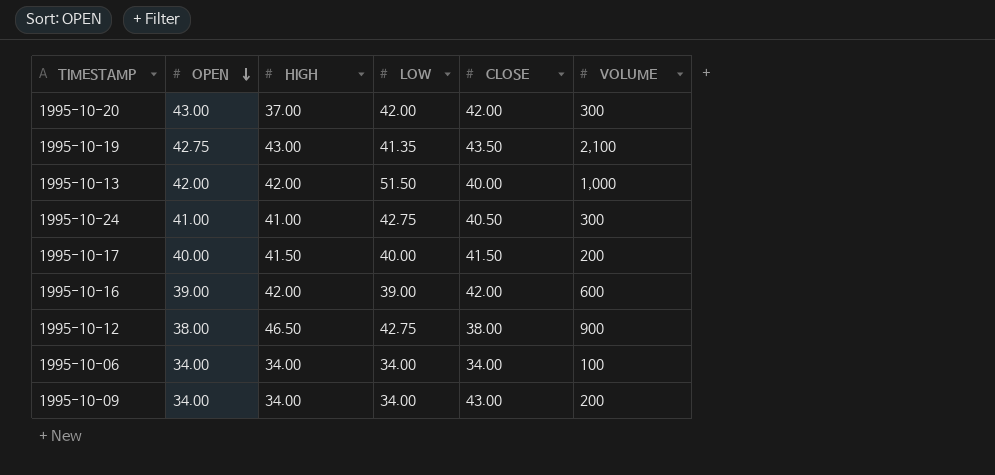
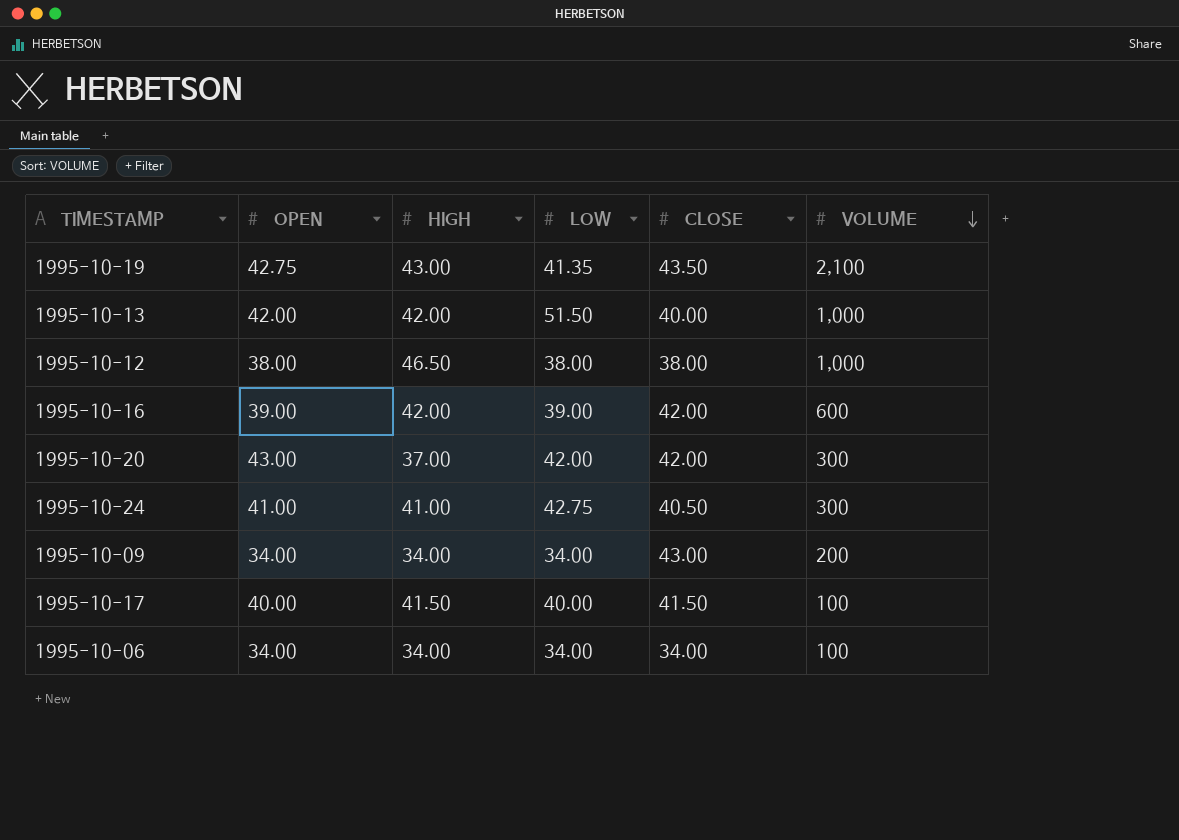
row order: OPEN descending -> VOLUME descending
1995-10-12 | LOW: 42.75 -> 38.00
1995-10-12 | VOLUME: 900 -> 1,000
1995-10-17 | VOLUME: 200 -> 100

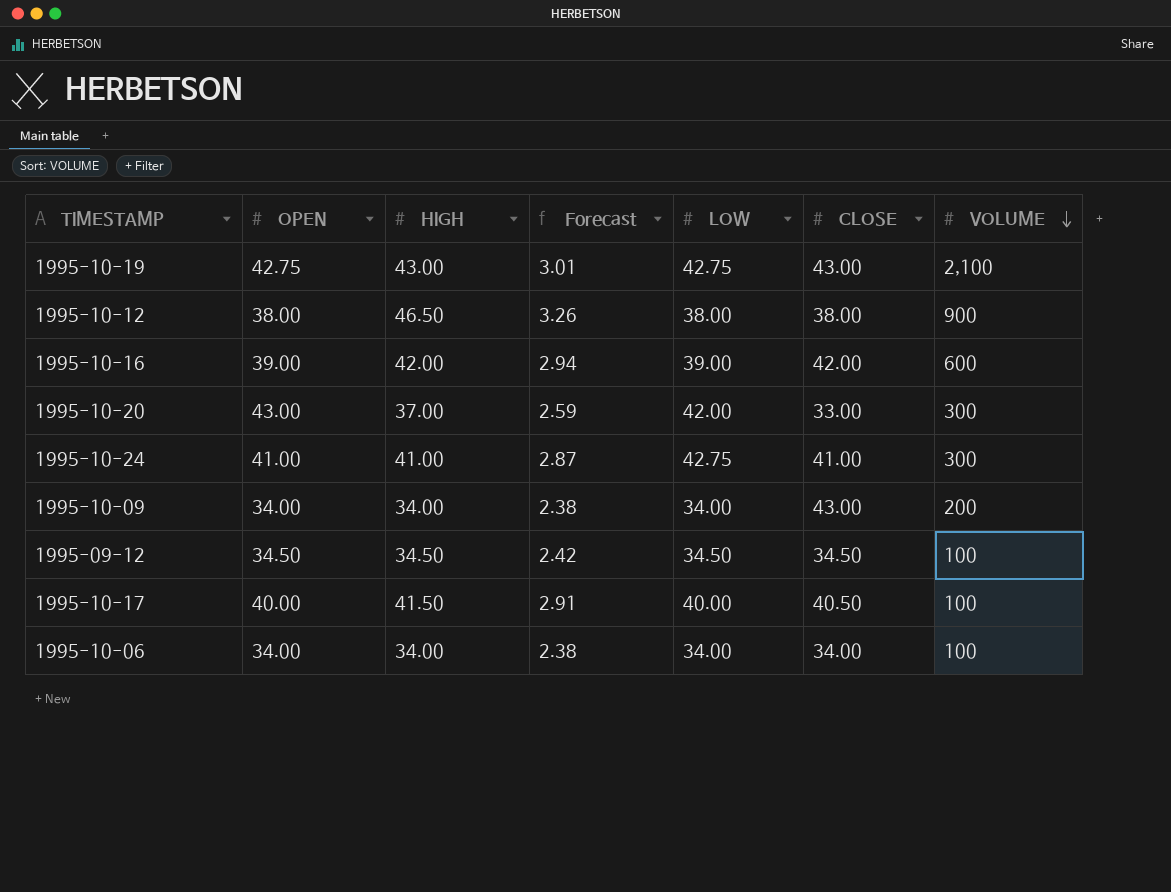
column Forecast | formula: none -> [HIGH] * 0.07
row 1995-10-13: 42.00 | 42.00 | 51.50 | 40.00 | 1,000 -> none
1995-10-19 | LOW: 41.35 -> 42.75
1995-10-19 | CLOSE: 43.50 -> 43.00
1995-10-12 | VOLUME: 1,000 -> 900
1995-10-20 | CLOSE: 42.00 -> 33.00
1995-10-24 | CLOSE: 40.50 -> 41.00
row 1995-09-12: none -> 34.50 | 34.50 | 2.42 | 34.50 | 34.50 | 100
1995-10-17 | CLOSE: 41.50 -> 40.50

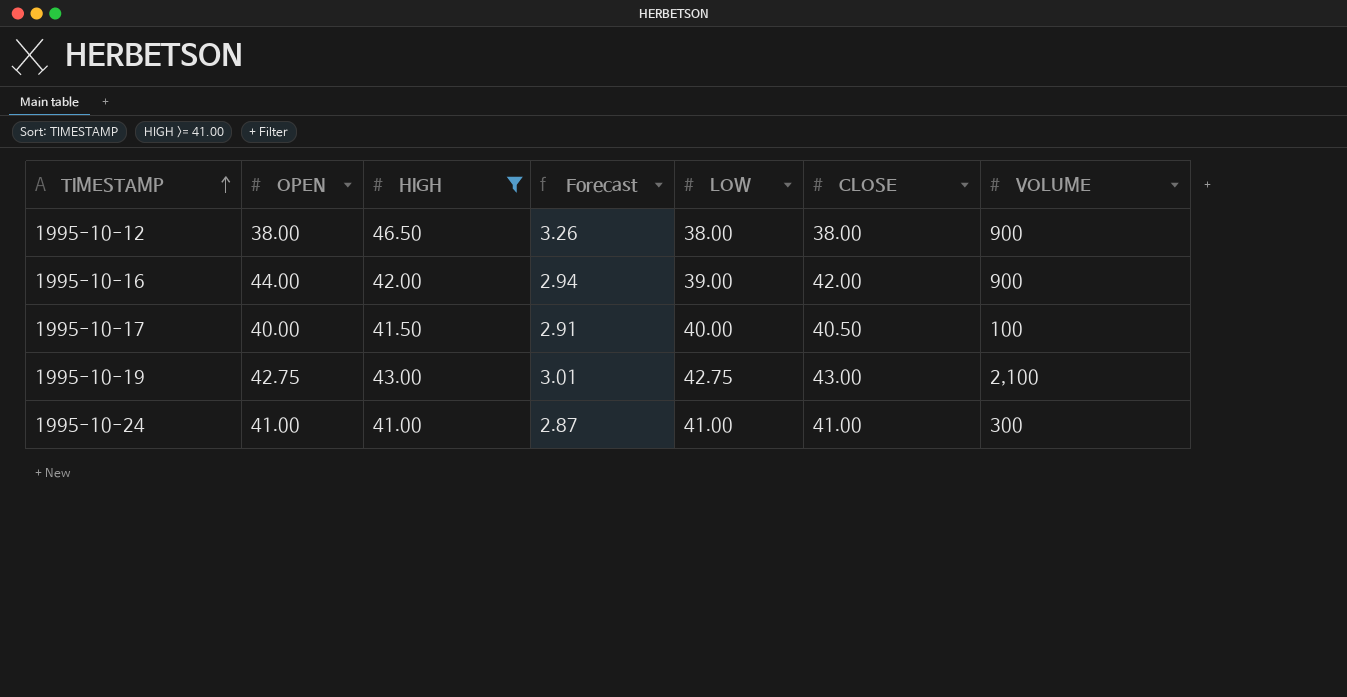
filter: none -> HIGH >= 41.00
row order: VOLUME descending -> TIMESTAMP ascending
1995-10-16 | OPEN: 39.00 -> 44.00
1995-10-16 | VOLUME: 600 -> 900
1995-10-24 | LOW: 42.75 -> 41.00

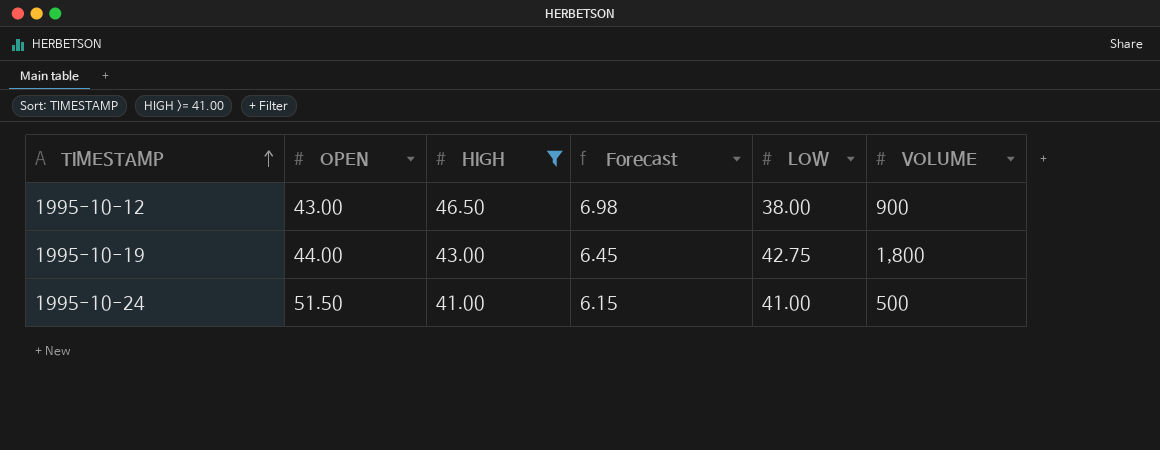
column CLOSE | position: 6 -> none
column Forecast | formula: [HIGH] * 0.07 -> [HIGH] * 0.15
row 1995-10-16: 44.00 | 42.00 | 2.94 | 39.00 | 42.00 | 900 -> none
row 1995-10-17: 40.00 | 41.50 | 2.91 | 40.00 | 40.50 | 100 -> none
1995-10-12 | OPEN: 38.00 -> 43.00
1995-10-19 | OPEN: 42.75 -> 44.00
1995-10-19 | VOLUME: 2,100 -> 1,800
1995-10-24 | OPEN: 41.00 -> 51.50
1995-10-24 | VOLUME: 300 -> 500

